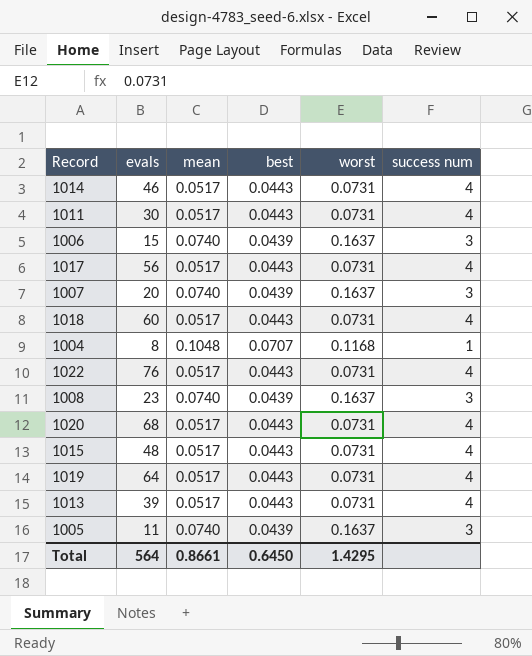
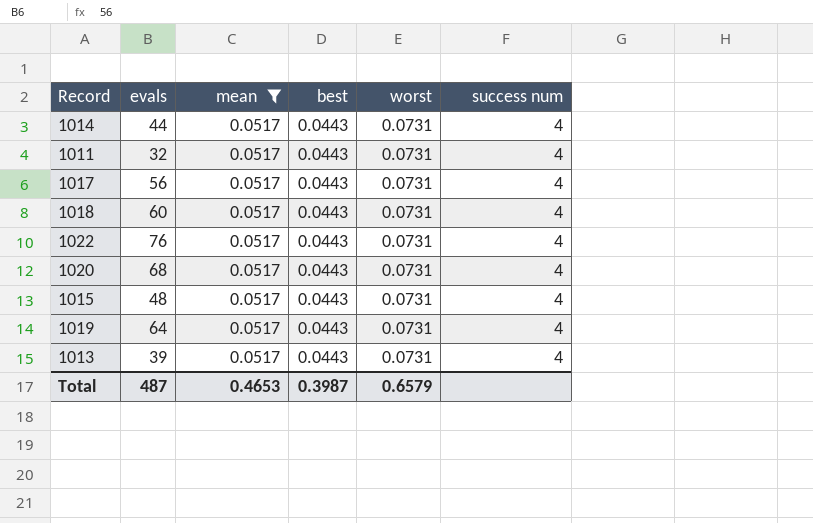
filter: none -> mean = 0.0517
1014 | evals: 46 -> 44
1011 | evals: 30 -> 32
Total | evals: 564 -> 487
Total | mean: 0.8661 -> 0.4653
Total | best: 0.6450 -> 0.3987
Total | worst: 1.4295 -> 0.6579

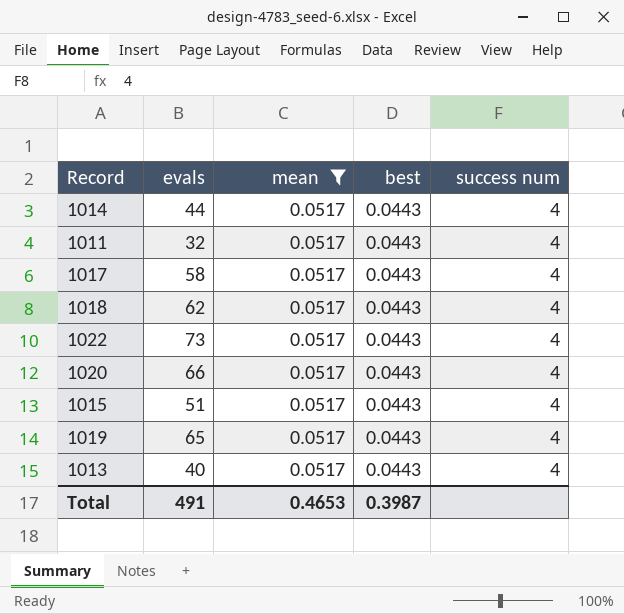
column worst | position: 5 -> none
1017 | evals: 56 -> 58
1018 | evals: 60 -> 62
1022 | evals: 76 -> 73
1020 | evals: 68 -> 66
1015 | evals: 48 -> 51
1019 | evals: 64 -> 65
1013 | evals: 39 -> 40
Total | evals: 487 -> 491

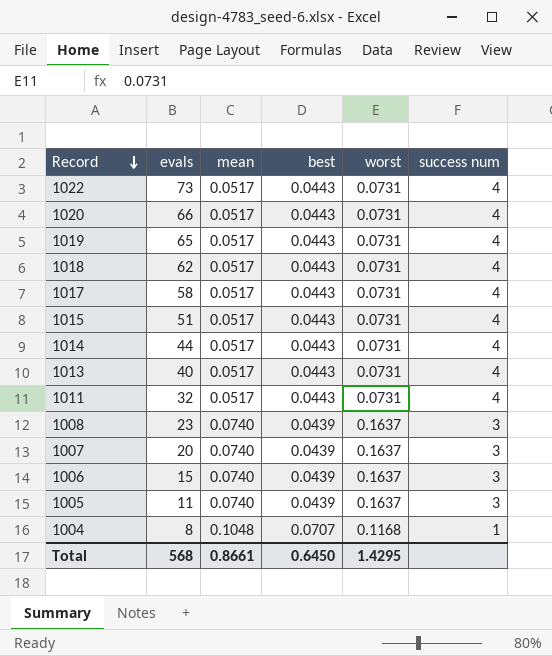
filter: mean = 0.0517 -> none
row order: none -> Record descending
column worst | position: none -> 5
Total | evals: 491 -> 568
Total | mean: 0.4653 -> 0.8661
Total | best: 0.3987 -> 0.6450

